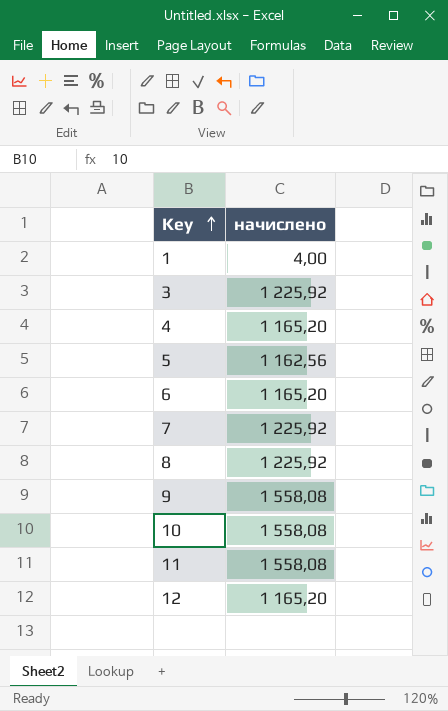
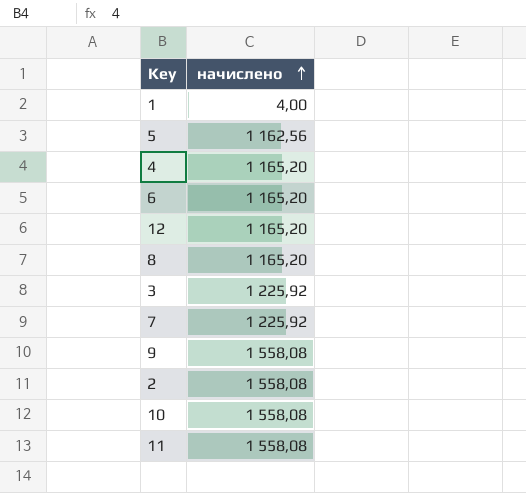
row order: Key ascending -> начислено ascending
8 | начислено: 1 225,92 -> 1 165,20
row 2: none -> 1 558,08

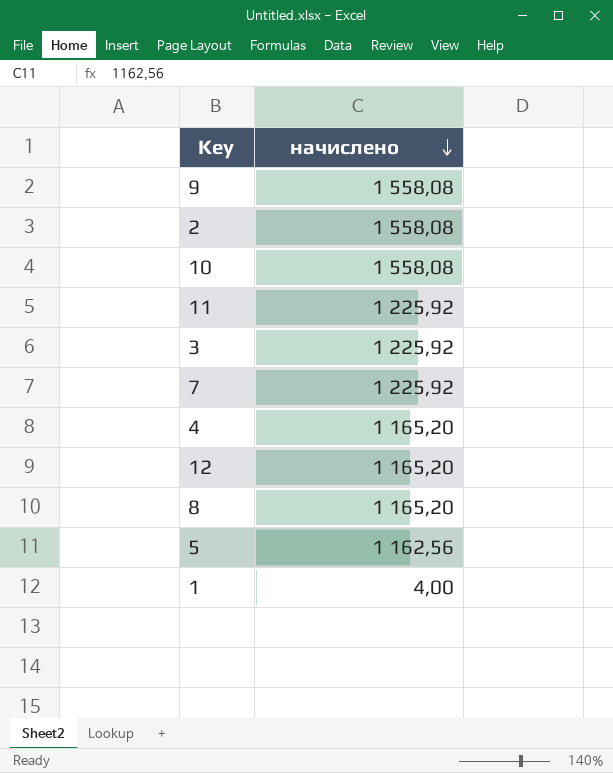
row order: начислено ascending -> начислено descending
row 6: 1 165,20 -> none
11 | начислено: 1 558,08 -> 1 225,92

